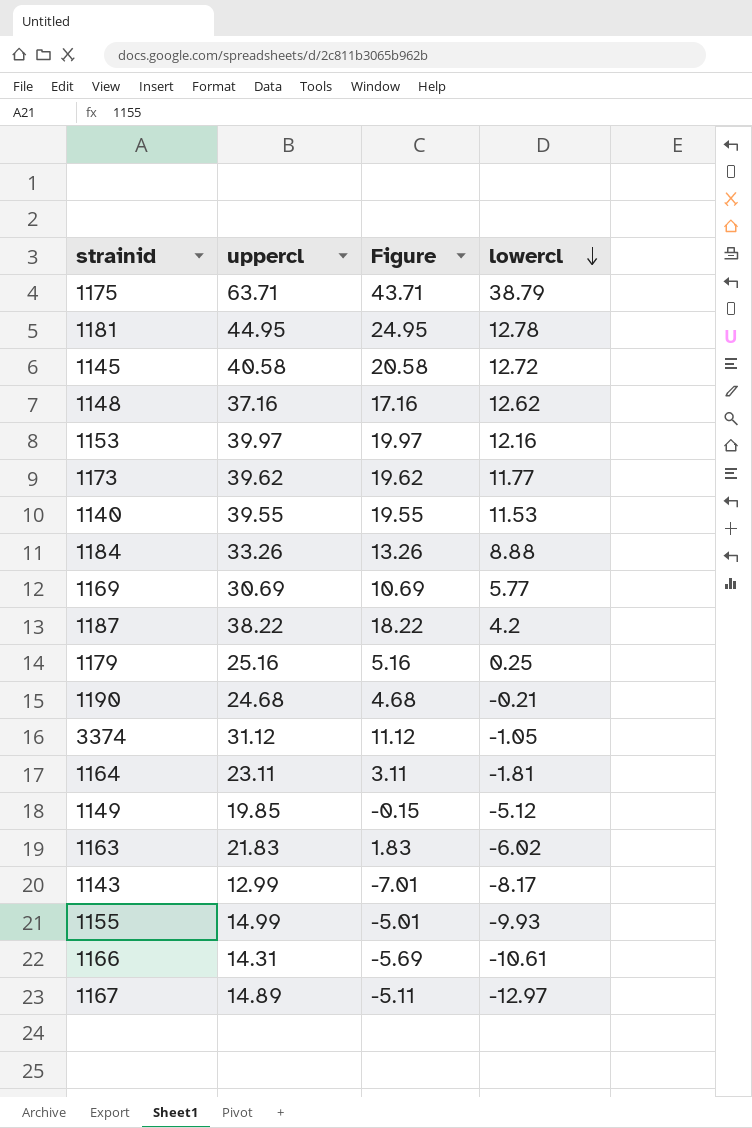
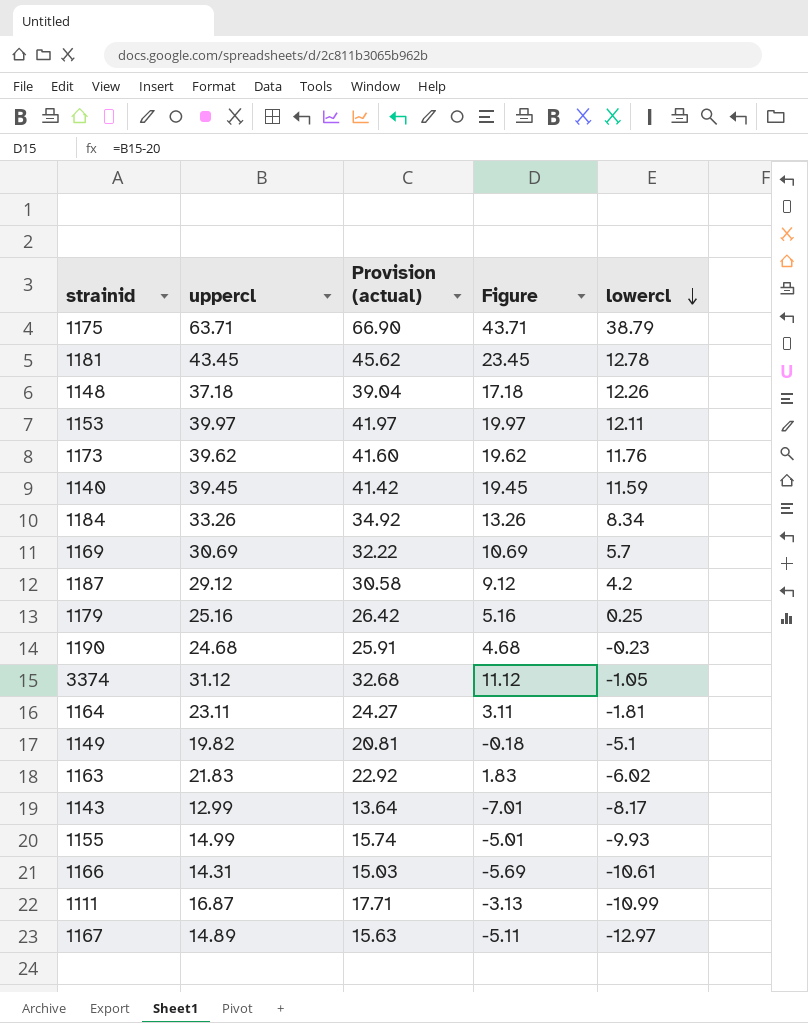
column Provision (actual) | formula: none -> [uppercl] * 1.05
row 1145: 40.58 | 20.58 | 12.72 -> none
1181 | uppercl: 44.95 -> 43.45
1181 | Figure: 24.95 -> 23.45
1148 | uppercl: 37.16 -> 37.18
1148 | Figure: 17.16 -> 17.18
1148 | lowercl: 12.62 -> 12.26
1153 | lowercl: 12.16 -> 12.11
1173 | lowercl: 11.77 -> 11.76
1140 | uppercl: 39.55 -> 39.45
1140 | Figure: 19.55 -> 19.45
1140 | lowercl: 11.53 -> 11.59
1184 | lowercl: 8.88 -> 8.34
1169 | lowercl: 5.77 -> 5.7
1187 | uppercl: 38.22 -> 29.12
1187 | Figure: 18.22 -> 9.12
1190 | lowercl: -0.21 -> -0.23
1149 | uppercl: 19.85 -> 19.82
1149 | Figure: -0.15 -> -0.18
1149 | lowercl: -5.12 -> -5.1
row 1111: none -> 16.87 | 17.71 | -3.13 | -10.99

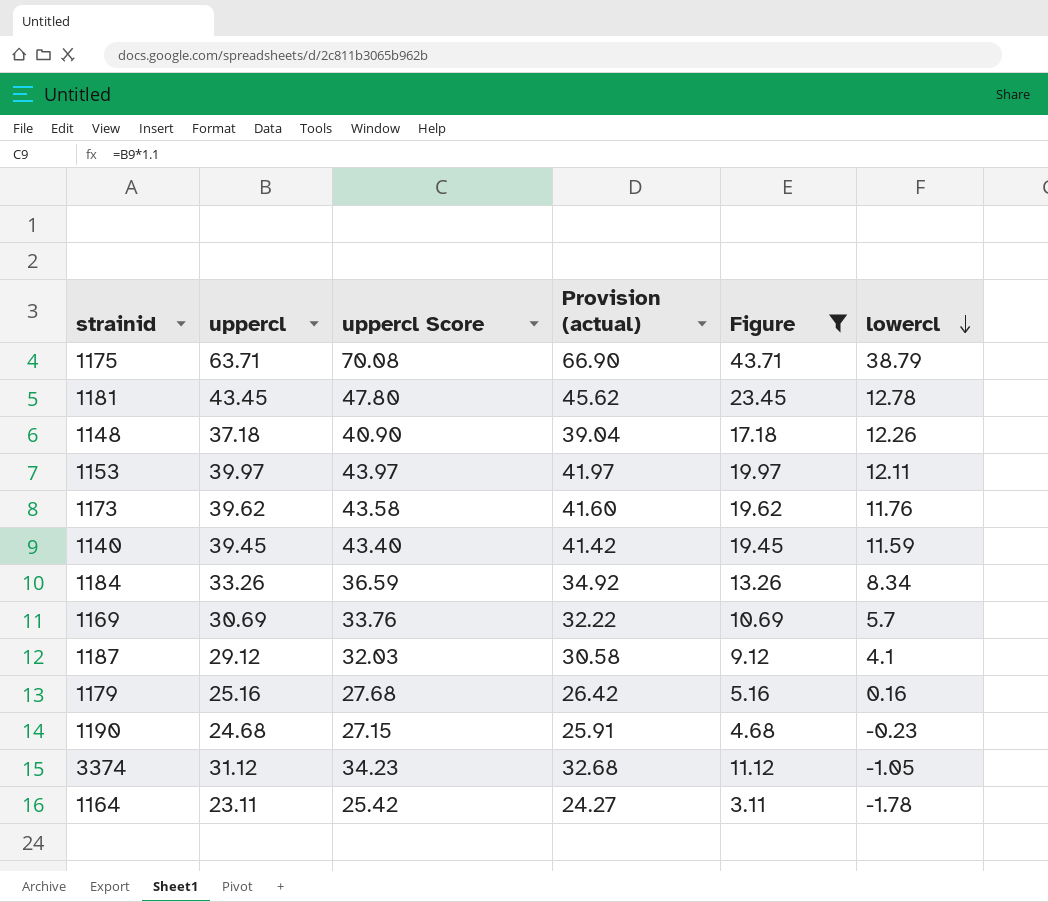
filter: none -> Figure >= 3.11
column uppercl Score | formula: none -> [uppercl] * 1.1
1187 | lowercl: 4.2 -> 4.1
1179 | lowercl: 0.25 -> 0.16
1164 | lowercl: -1.81 -> -1.78

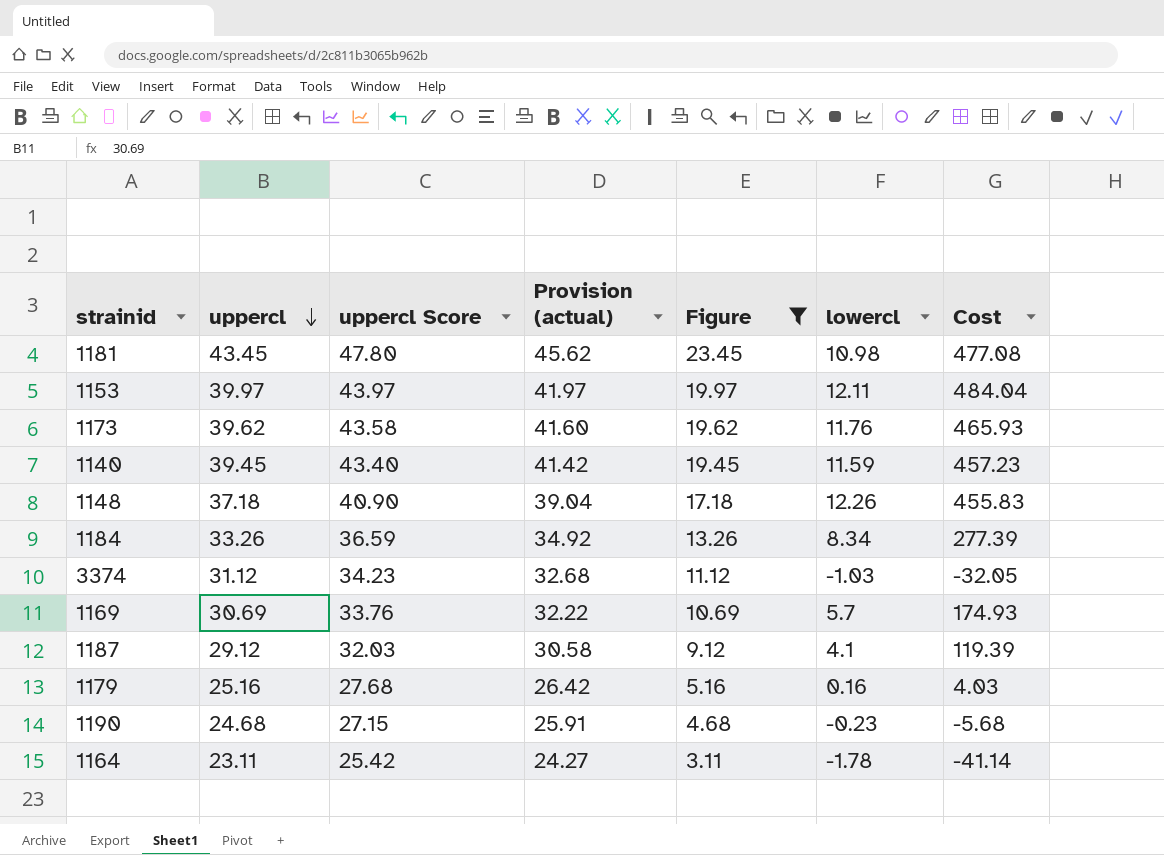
row order: lowercl descending -> uppercl descending
column Cost | formula: none -> [uppercl] * [lowercl]
row 1175: 63.71 | 70.08 | 66.90 | 43.71 | 38.79 -> none
1181 | lowercl: 12.78 -> 10.98
3374 | lowercl: -1.05 -> -1.03

